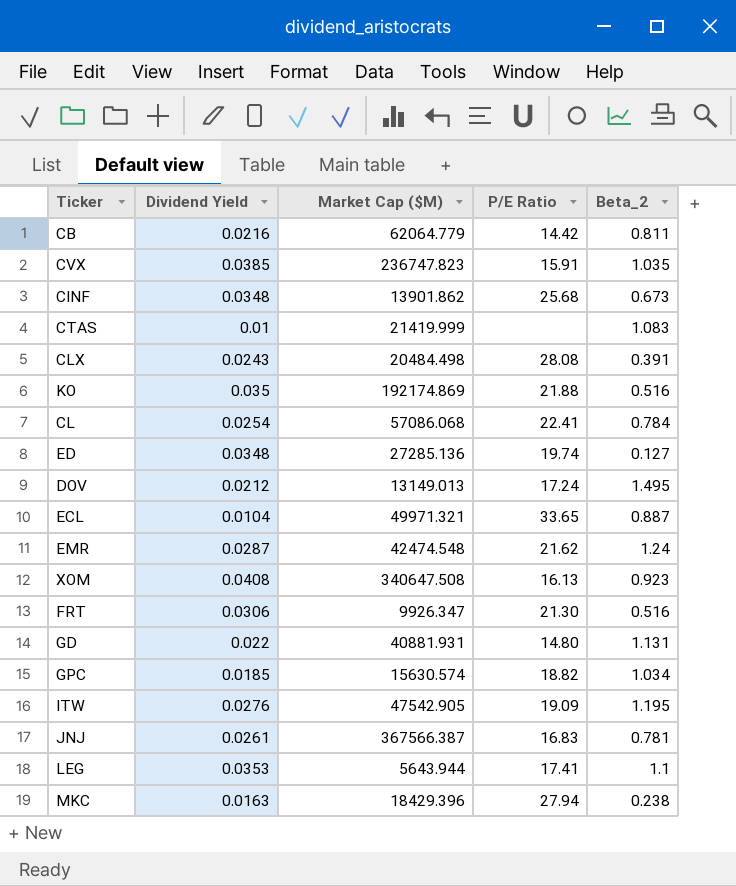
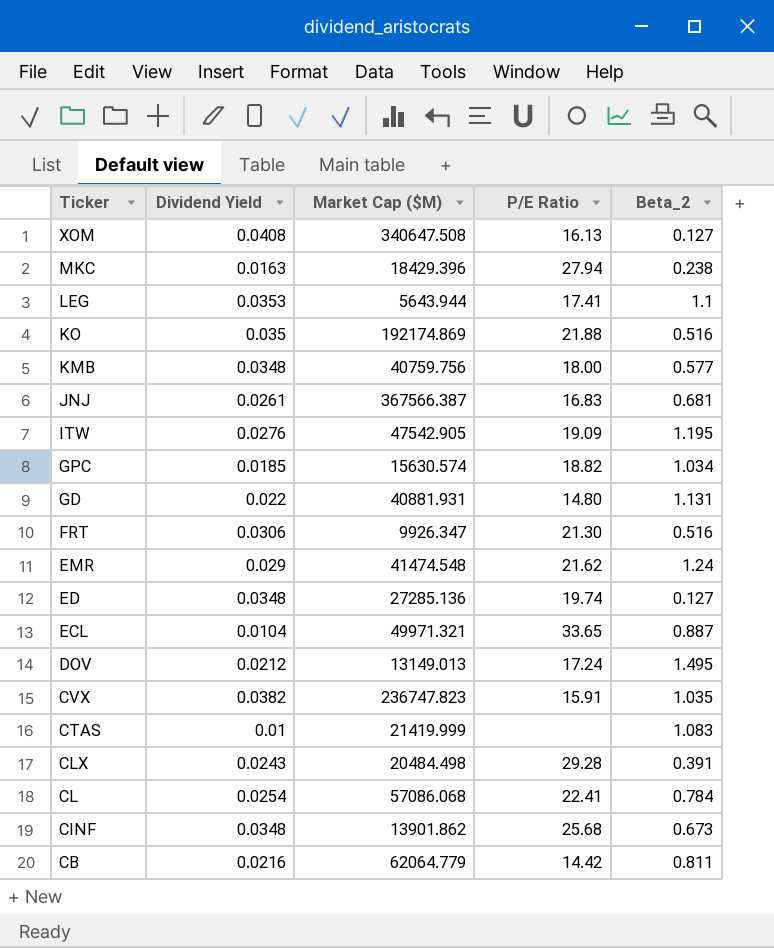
row order: none -> Ticker descending
XOM | Beta_2: 0.923 -> 0.127
row KMB: none -> 0.0348 | 40759.756 | 18.00 | 0.577
JNJ | Beta_2: 0.781 -> 0.681
EMR | Dividend Yield: 0.0287 -> 0.029
EMR | Market Cap ($M): 42474.548 -> 41474.548
CVX | Dividend Yield: 0.0385 -> 0.0382
CLX | P/E Ratio: 28.08 -> 29.28

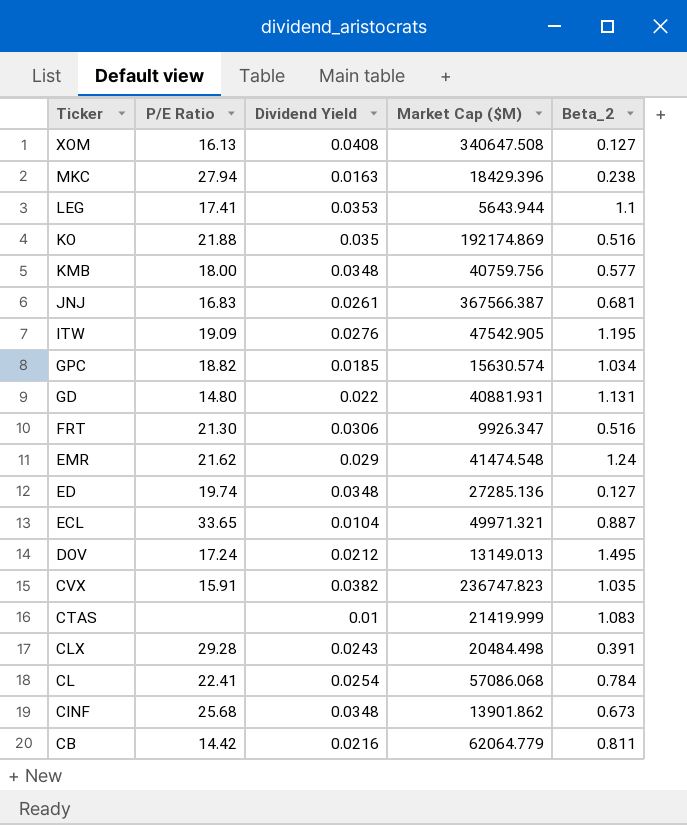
column P/E Ratio | position: 4 -> 2

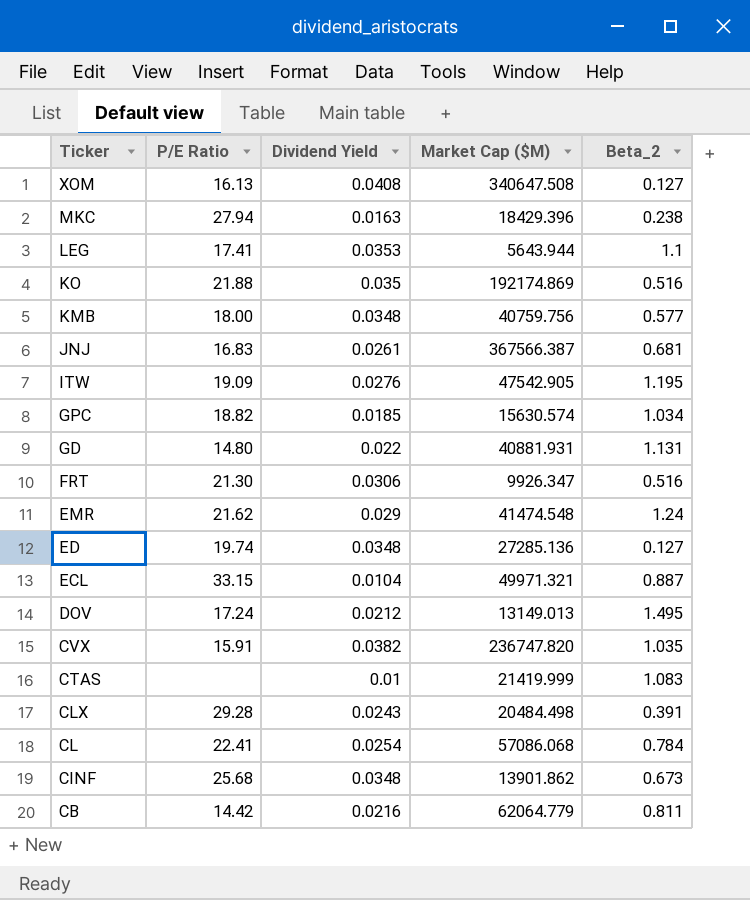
ECL | P/E Ratio: 33.65 -> 33.15
CVX | Market Cap ($M): 236747.823 -> 236747.820

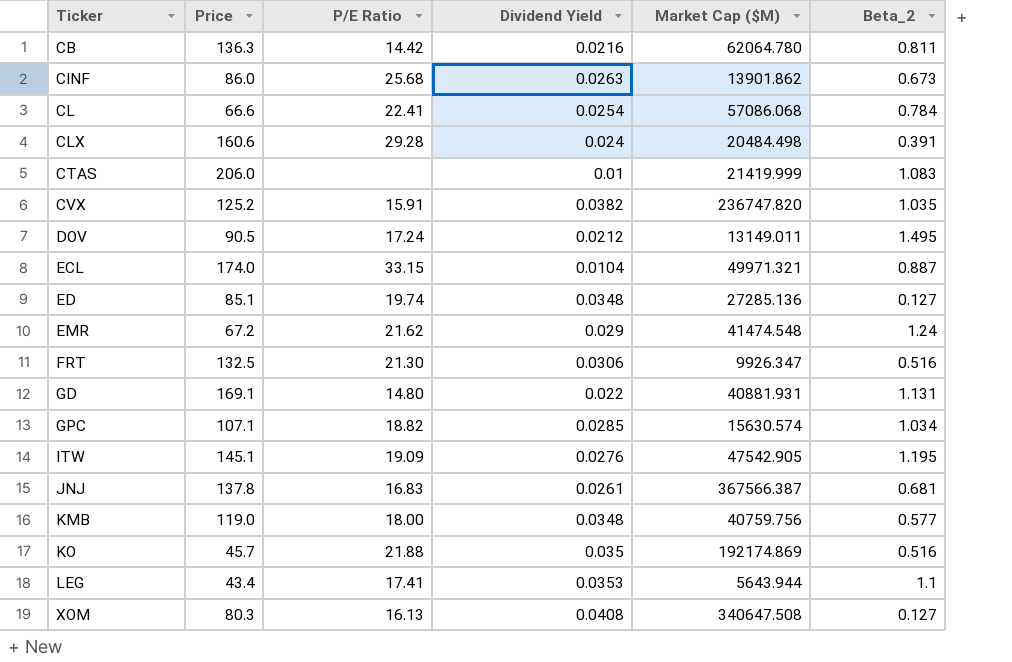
row order: Ticker descending -> Ticker ascending
column Price | position: none -> 2
row MKC: 27.94 | 0.0163 | 18429.396 | 0.238 -> none
CB | Market Cap ($M): 62064.779 -> 62064.780
CINF | Dividend Yield: 0.0348 -> 0.0263
CLX | Dividend Yield: 0.0243 -> 0.024
DOV | Market Cap ($M): 13149.013 -> 13149.011
GPC | Dividend Yield: 0.0185 -> 0.0285

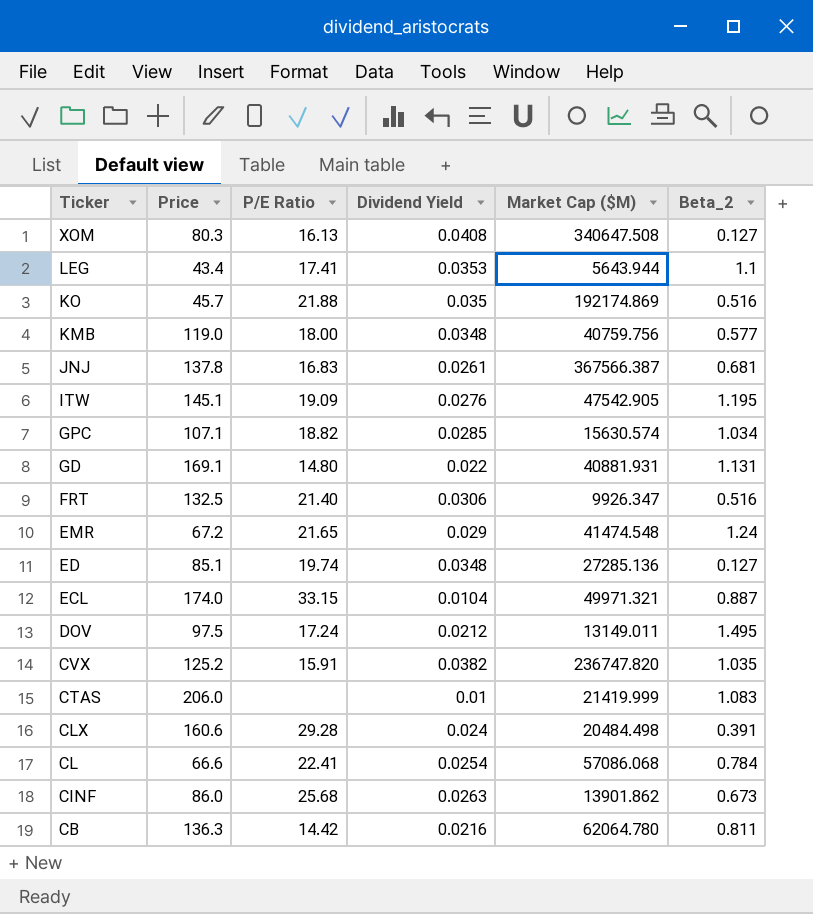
row order: Ticker ascending -> Ticker descending
FRT | P/E Ratio: 21.30 -> 21.40
EMR | P/E Ratio: 21.62 -> 21.65
DOV | Price: 90.5 -> 97.5

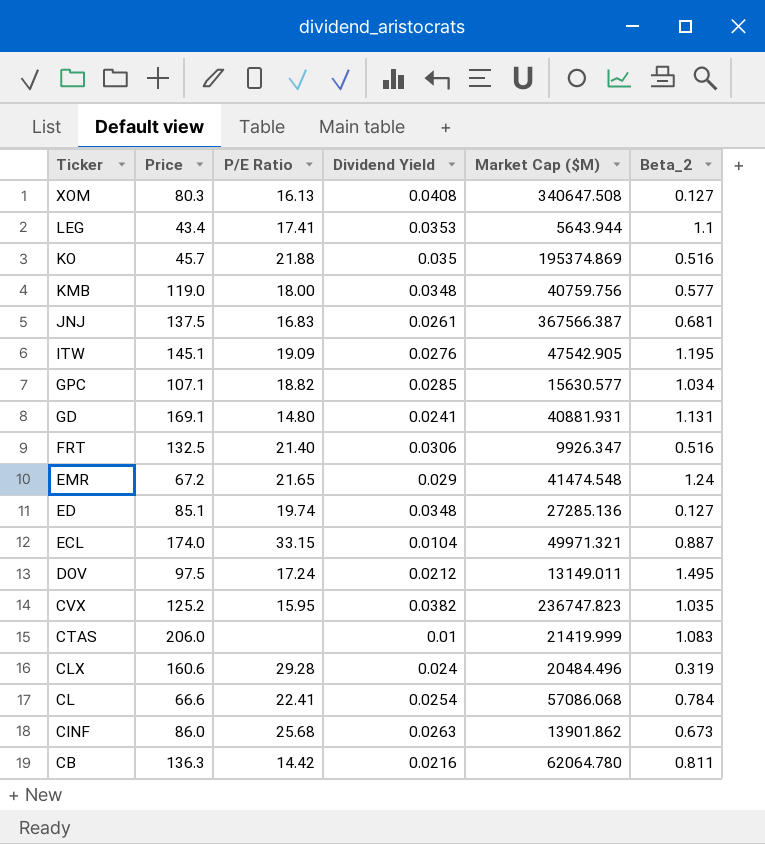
KO | Market Cap ($M): 192174.869 -> 195374.869
JNJ | Price: 137.8 -> 137.5
GPC | Market Cap ($M): 15630.574 -> 15630.577
GD | Dividend Yield: 0.022 -> 0.0241
CVX | P/E Ratio: 15.91 -> 15.95
CVX | Market Cap ($M): 236747.820 -> 236747.823
CLX | Market Cap ($M): 20484.498 -> 20484.496
CLX | Beta_2: 0.391 -> 0.319

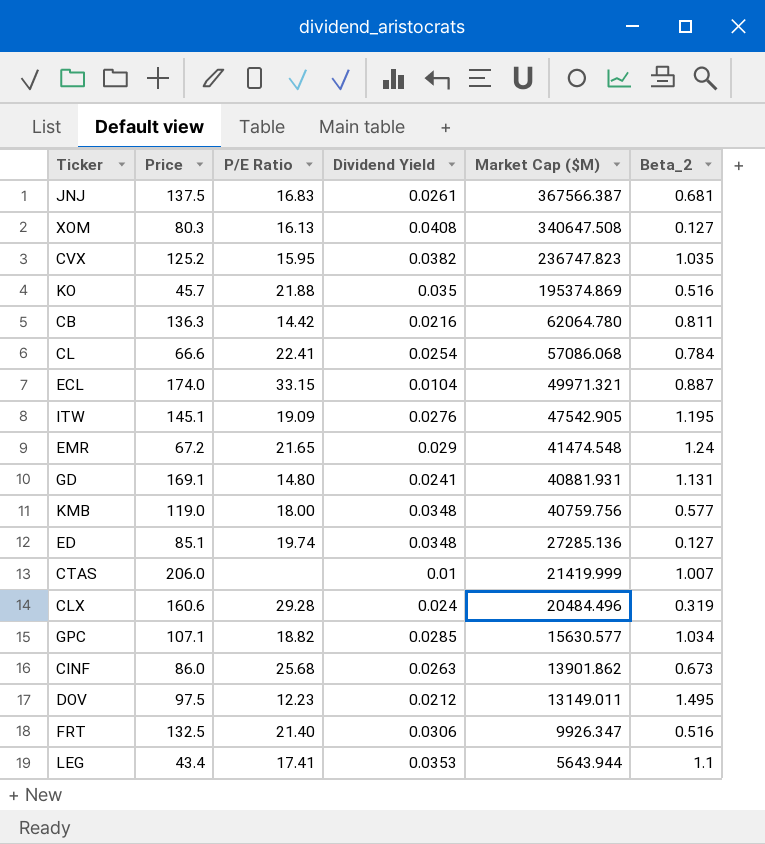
row order: Ticker descending -> Market Cap ($M) descending
CTAS | Beta_2: 1.083 -> 1.007
DOV | P/E Ratio: 17.24 -> 12.23

